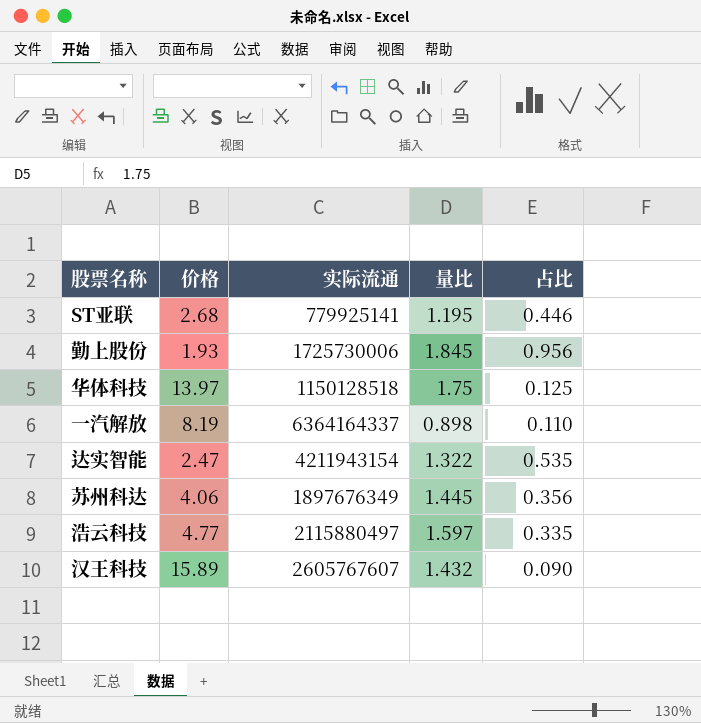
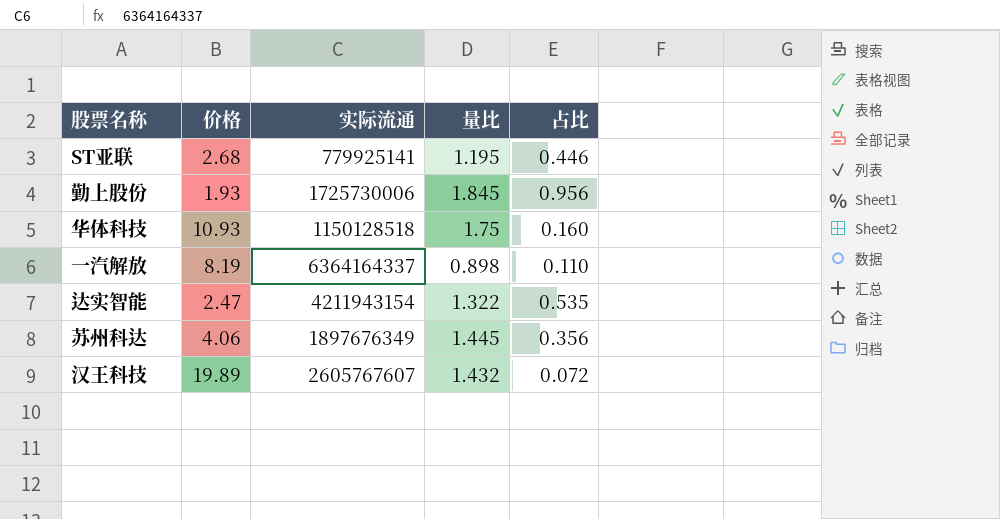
row 浩云科技: 4.77 | 2115880497 | 1.597 | 0.335 -> none
华体科技 | 价格: 13.97 -> 10.93
华体科技 | 占比: 0.125 -> 0.160
汉王科技 | 价格: 15.89 -> 19.89
汉王科技 | 占比: 0.090 -> 0.072

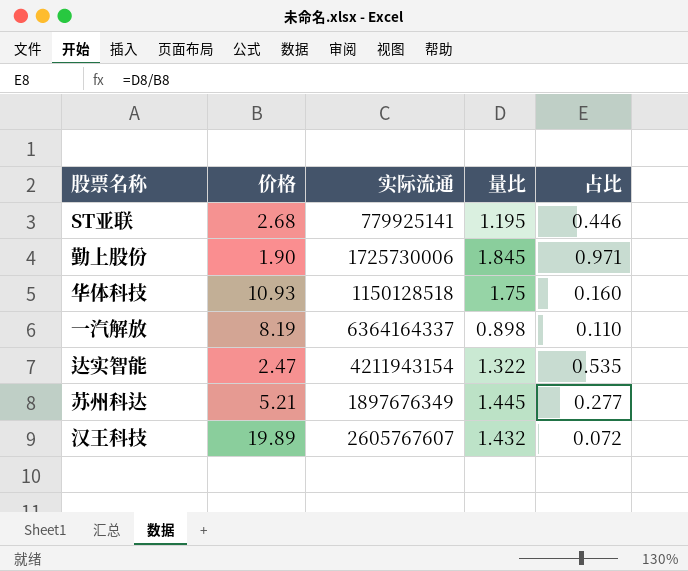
勤上股份 | 价格: 1.93 -> 1.90
勤上股份 | 占比: 0.956 -> 0.971
苏州科达 | 价格: 4.06 -> 5.21
苏州科达 | 占比: 0.356 -> 0.277

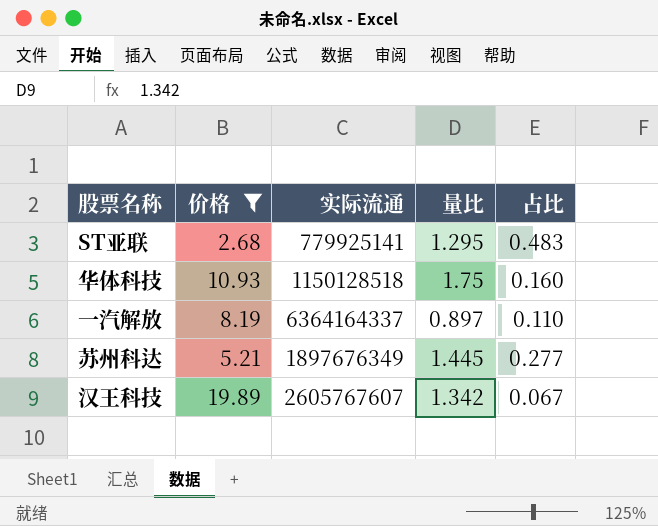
filter: none -> 价格 >= 2.68
ST亚联 | 量比: 1.195 -> 1.295
ST亚联 | 占比: 0.446 -> 0.483
一汽解放 | 量比: 0.898 -> 0.897
汉王科技 | 量比: 1.432 -> 1.342
汉王科技 | 占比: 0.072 -> 0.067

